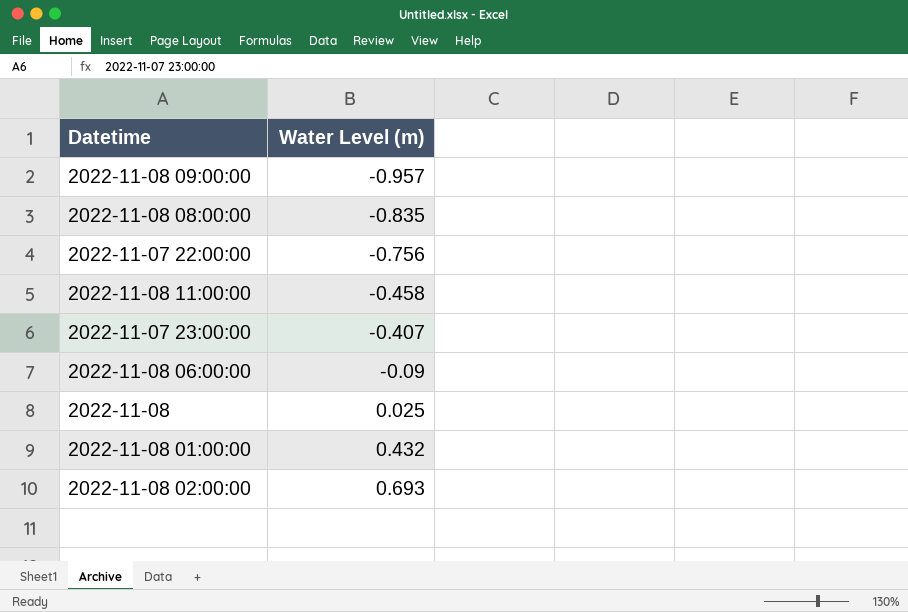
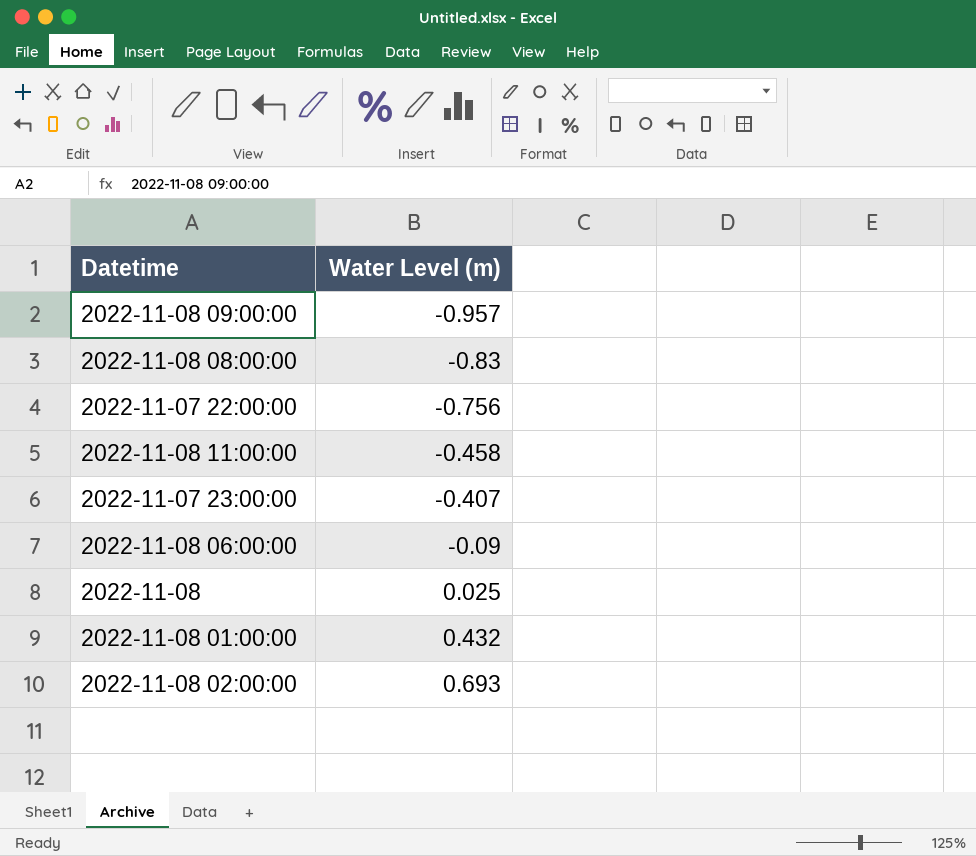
2022-11-08 08:00:00 | Water Level (m): -0.835 -> -0.83

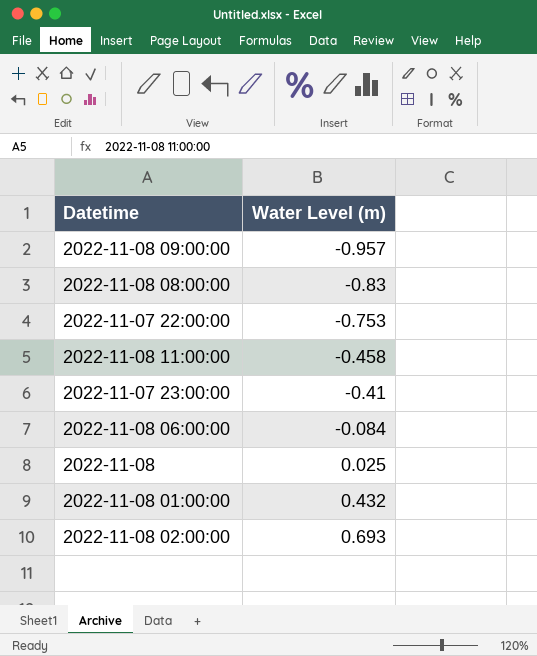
2022-11-07 22:00:00 | Water Level (m): -0.756 -> -0.753
2022-11-07 23:00:00 | Water Level (m): -0.407 -> -0.41
2022-11-08 06:00:00 | Water Level (m): -0.09 -> -0.084

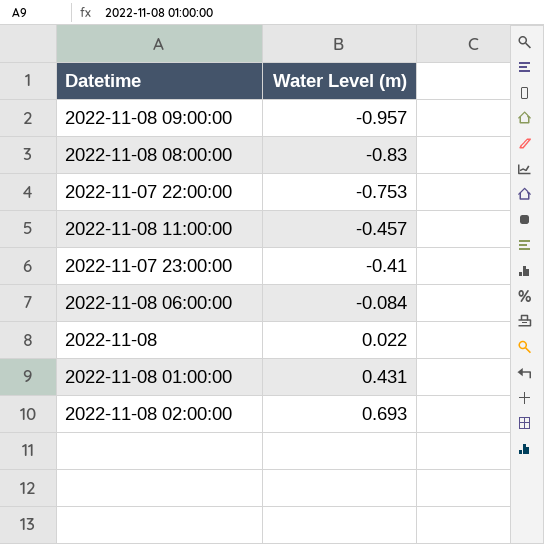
2022-11-08 11:00:00 | Water Level (m): -0.458 -> -0.457
2022-11-08 | Water Level (m): 0.025 -> 0.022
2022-11-08 01:00:00 | Water Level (m): 0.432 -> 0.431

